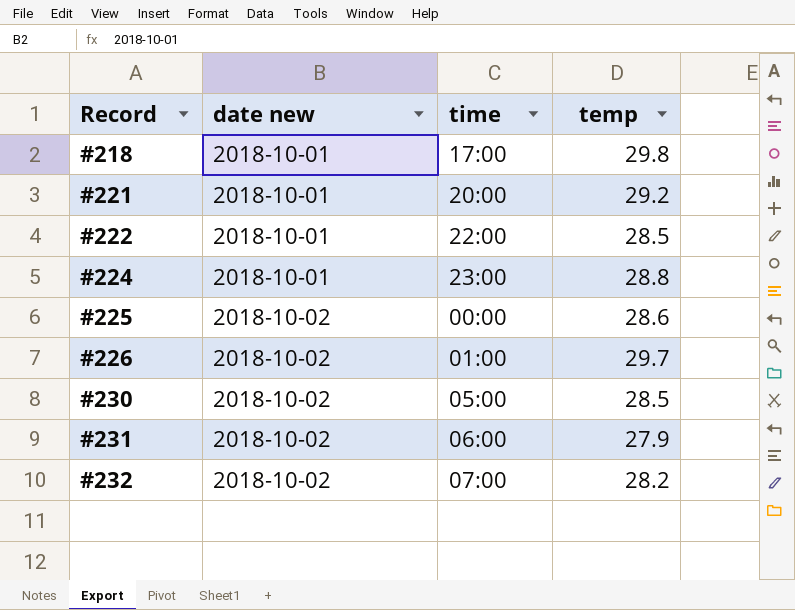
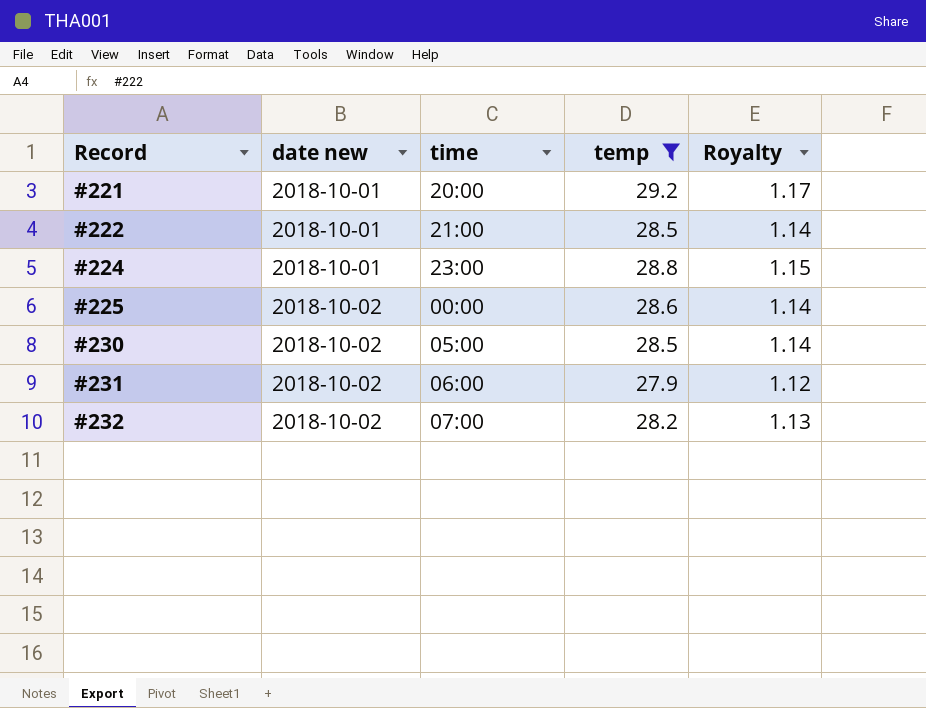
filter: none -> temp <= 29.2
column Royalty | formula: none -> [temp] * 0.04
#222 | time: 22:00 -> 21:00

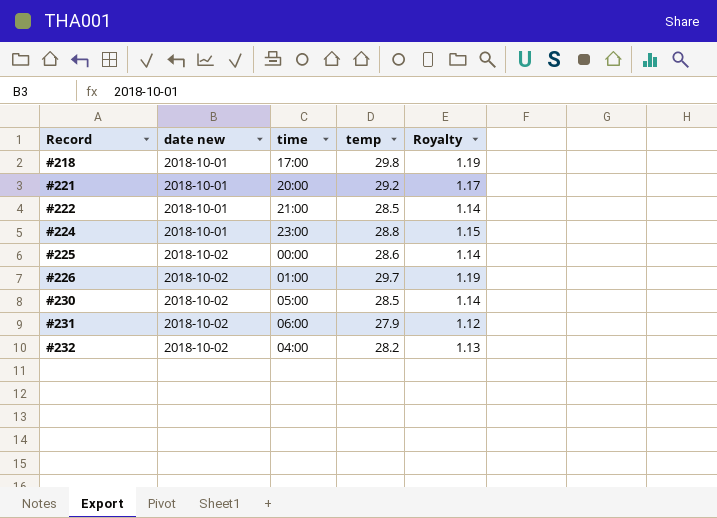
filter: temp <= 29.2 -> none
#232 | time: 07:00 -> 04:00

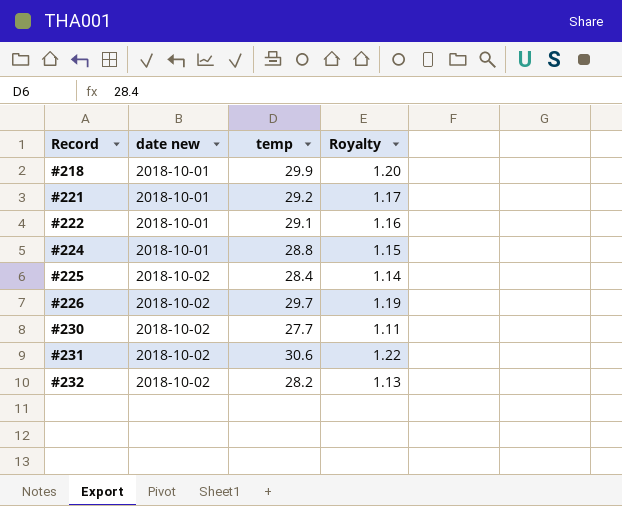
column time | position: 3 -> none
#218 | temp: 29.8 -> 29.9
#218 | Royalty: 1.19 -> 1.20
#222 | temp: 28.5 -> 29.1
#222 | Royalty: 1.14 -> 1.16
#225 | temp: 28.6 -> 28.4
#230 | temp: 28.5 -> 27.7
#230 | Royalty: 1.14 -> 1.11
#231 | temp: 27.9 -> 30.6
#231 | Royalty: 1.12 -> 1.22

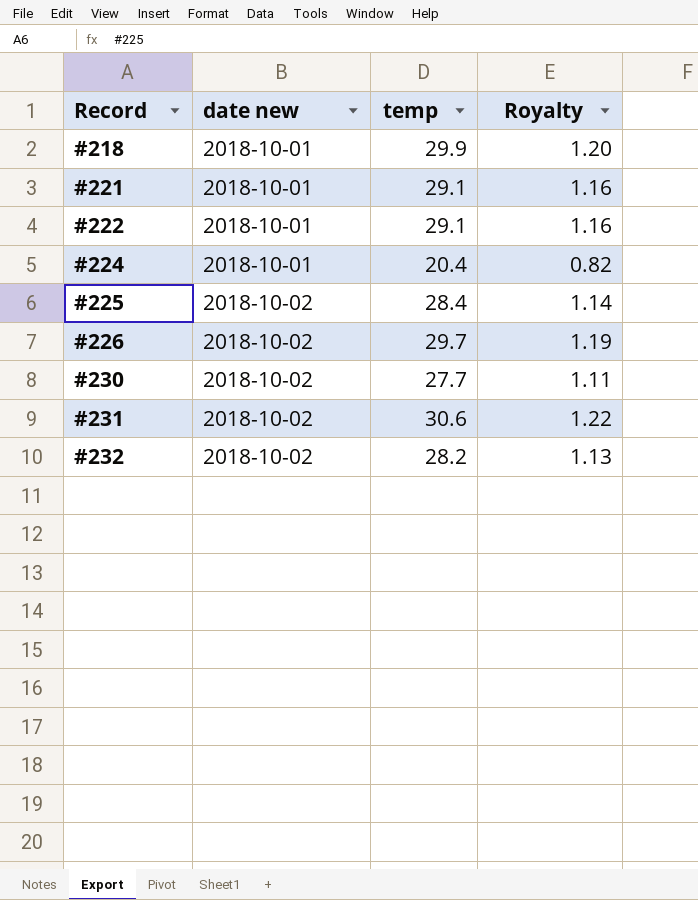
#221 | temp: 29.2 -> 29.1
#221 | Royalty: 1.17 -> 1.16
#224 | temp: 28.8 -> 20.4
#224 | Royalty: 1.15 -> 0.82

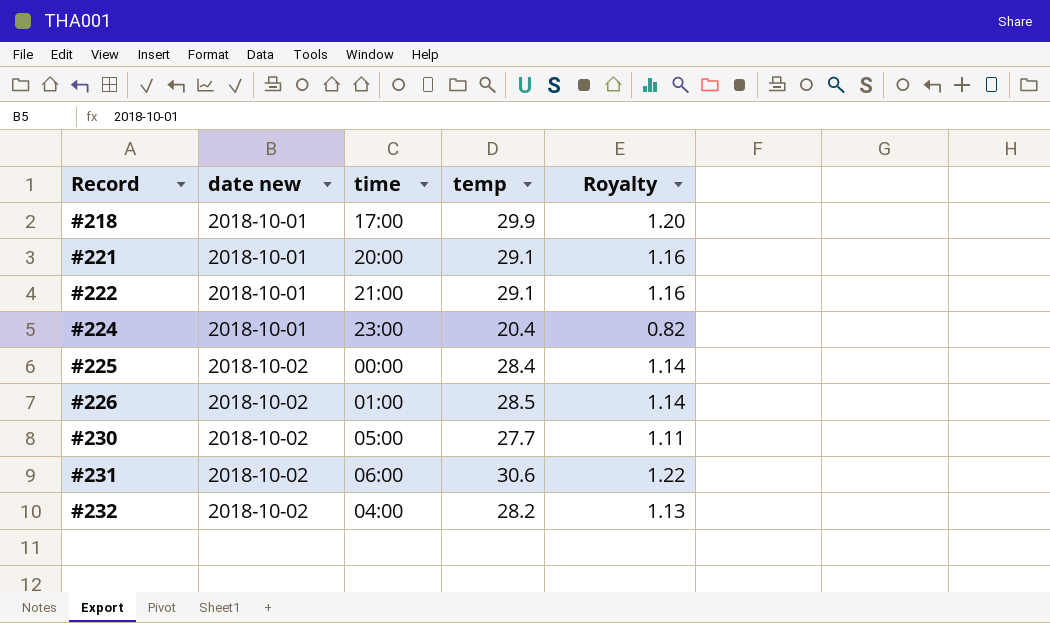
column time | position: none -> 3
#226 | temp: 29.7 -> 28.5
#226 | Royalty: 1.19 -> 1.14

